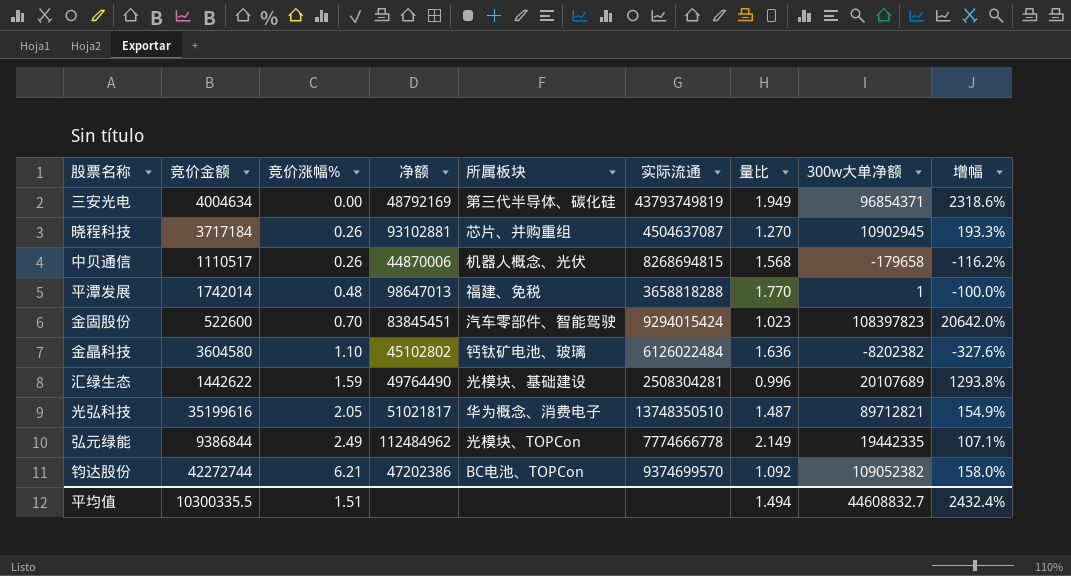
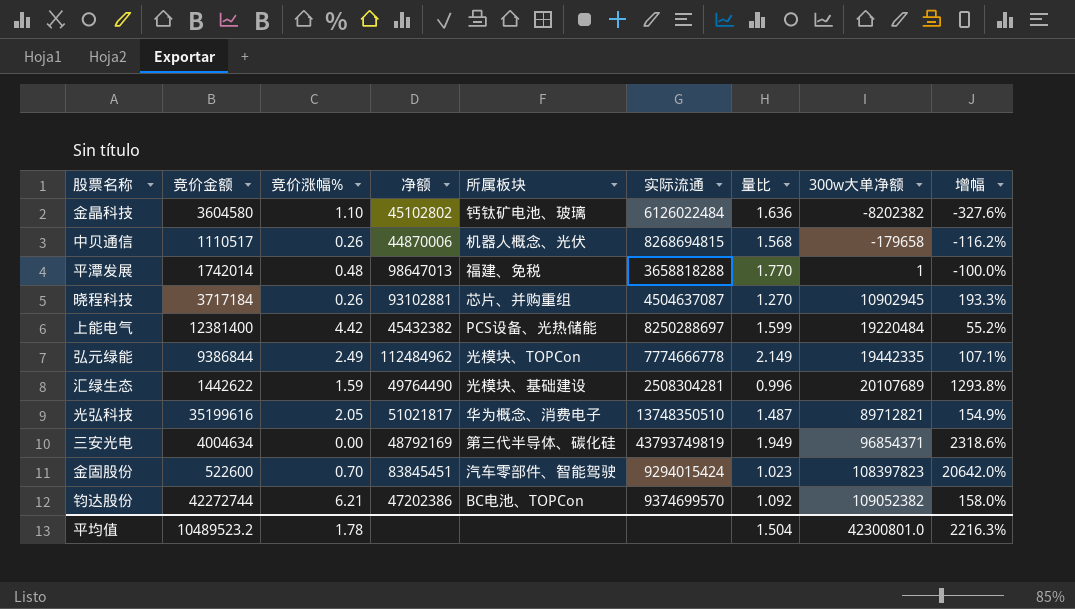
row order: 竞价涨幅% ascending -> 300w大单净额 ascending
row 上能电气: none -> 12381400 | 4.42 | 45432382 | PCS设备、光热储能 | 8250288697 | 1.599 | 19220484 | 55.2%
平均值 | 竞价金额: 10300335.5 -> 10489523.2
平均值 | 竞价涨幅%: 1.51 -> 1.78
平均值 | 量比: 1.494 -> 1.504
平均值 | 300w大单净额: 44608832.7 -> 42300801.0
平均值 | 增幅: 2432.4% -> 2216.3%

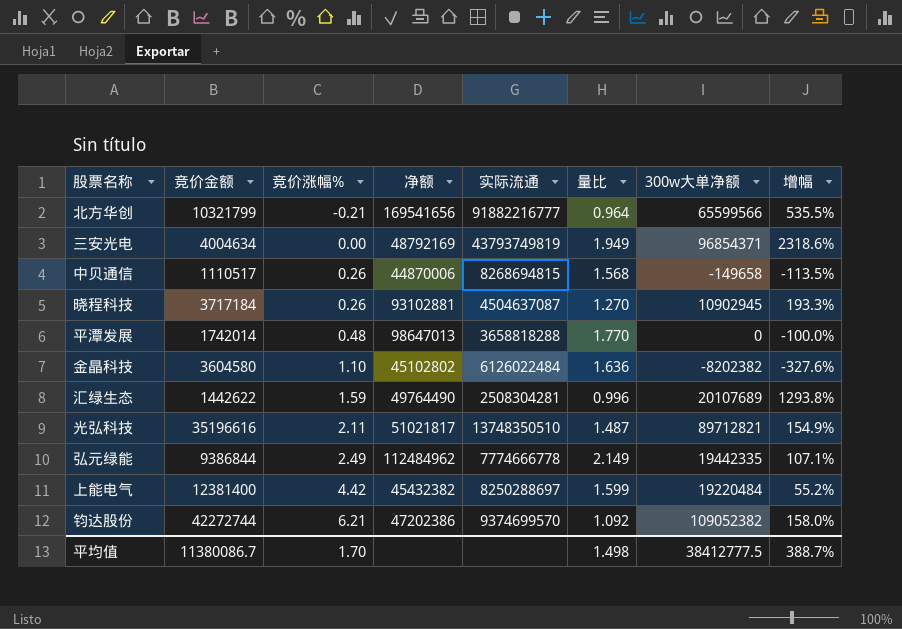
row order: 300w大单净额 ascending -> 竞价涨幅% ascending
column 所属板块 | position: 5 -> none
row 金固股份: 522600 | 0.70 | 83845451 | 汽车零部件、智能驾驶 | 9294015424 | 1.023 | 108397823 | 20642.0% -> none
row 北方华创: none -> 10321799 | -0.21 | 169541656 | 91882216777 | 0.964 | 65599566 | 535.5%
中贝通信 | 300w大单净额: -179658 -> -149658
中贝通信 | 增幅: -116.2% -> -113.5%
平潭发展 | 300w大单净额: 1 -> 0
光弘科技 | 竞价金额: 35199616 -> 35196616
光弘科技 | 竞价涨幅%: 2.05 -> 2.11
平均值 | 竞价金额: 10489523.2 -> 11380086.7
平均值 | 竞价涨幅%: 1.78 -> 1.70
平均值 | 量比: 1.504 -> 1.498
平均值 | 300w大单净额: 42300801.0 -> 38412777.5
平均值 | 增幅: 2216.3% -> 388.7%

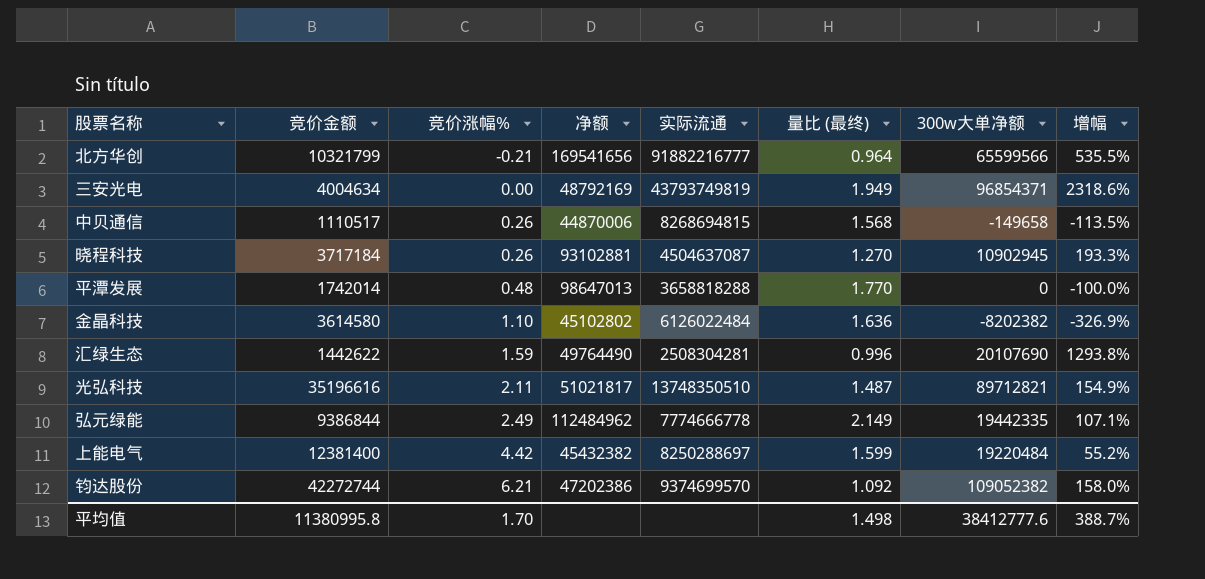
column name: 量比 -> 量比 (最终)
金晶科技 | 竞价金额: 3604580 -> 3614580
金晶科技 | 增幅: -327.6% -> -326.9%
汇绿生态 | 300w大单净额: 20107689 -> 20107690
平均值 | 竞价金额: 11380086.7 -> 11380995.8
平均值 | 300w大单净额: 38412777.5 -> 38412777.6

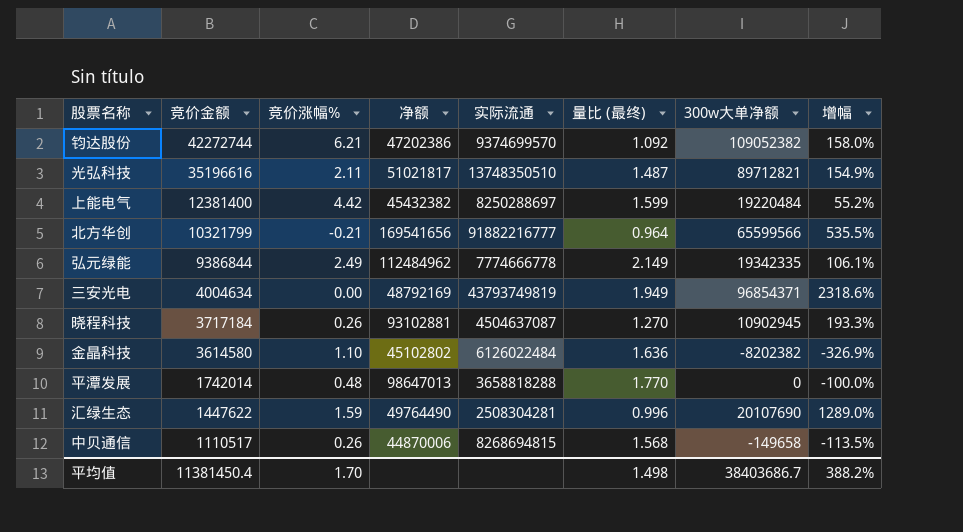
row order: 竞价涨幅% ascending -> 竞价金额 descending
弘元绿能 | 300w大单净额: 19442335 -> 19342335
弘元绿能 | 增幅: 107.1% -> 106.1%
汇绿生态 | 竞价金额: 1442622 -> 1447622
汇绿生态 | 增幅: 1293.8% -> 1289.0%
平均值 | 竞价金额: 11380995.8 -> 11381450.4
平均值 | 300w大单净额: 38412777.6 -> 38403686.7
平均值 | 增幅: 388.7% -> 388.2%

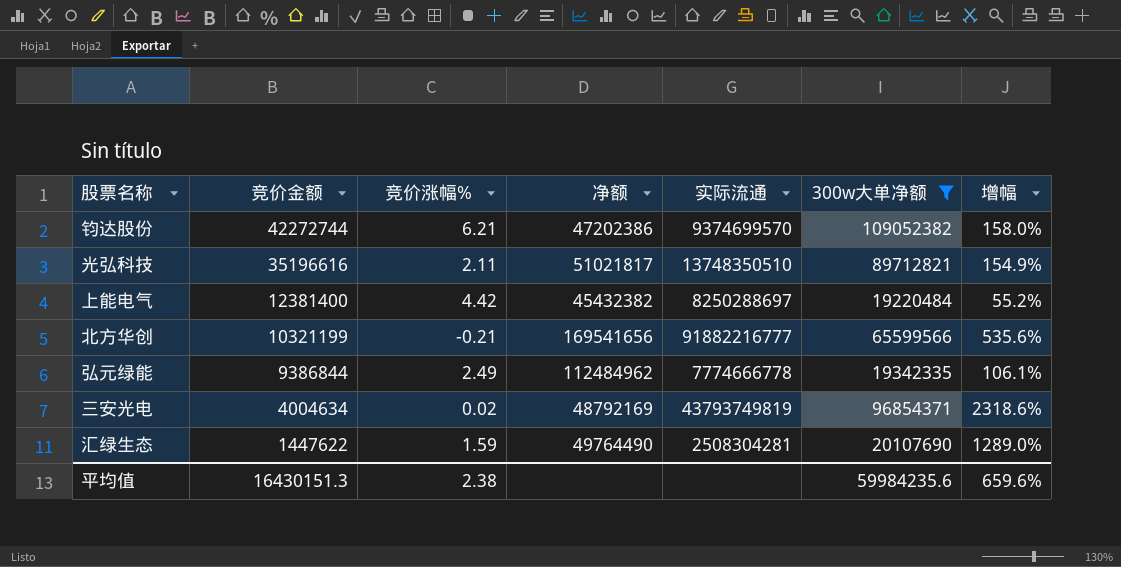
filter: none -> 300w大单净额 >= 19220484
column 量比 (最终) | position: 6 -> none
北方华创 | 竞价金额: 10321799 -> 10321199
北方华创 | 增幅: 535.5% -> 535.6%
三安光电 | 竞价涨幅%: 0.00 -> 0.02
平均值 | 竞价金额: 11381450.4 -> 16430151.3
平均值 | 竞价涨幅%: 1.70 -> 2.38
平均值 | 300w大单净额: 38403686.7 -> 59984235.6
平均值 | 增幅: 388.2% -> 659.6%

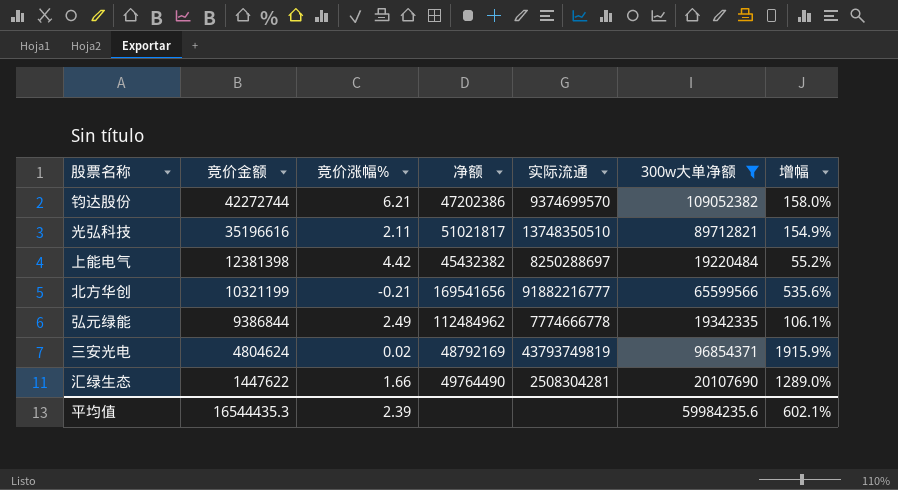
上能电气 | 竞价金额: 12381400 -> 12381398
三安光电 | 竞价金额: 4004634 -> 4804624
三安光电 | 增幅: 2318.6% -> 1915.9%
汇绿生态 | 竞价涨幅%: 1.59 -> 1.66
平均值 | 竞价金额: 16430151.3 -> 16544435.3
平均值 | 竞价涨幅%: 2.38 -> 2.39
平均值 | 增幅: 659.6% -> 602.1%

